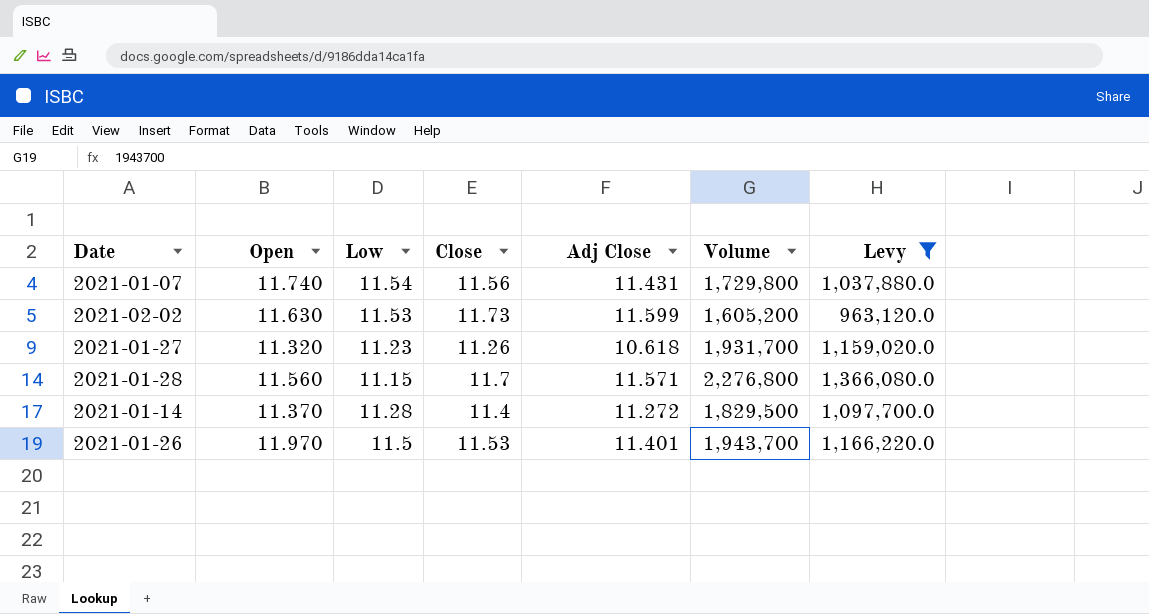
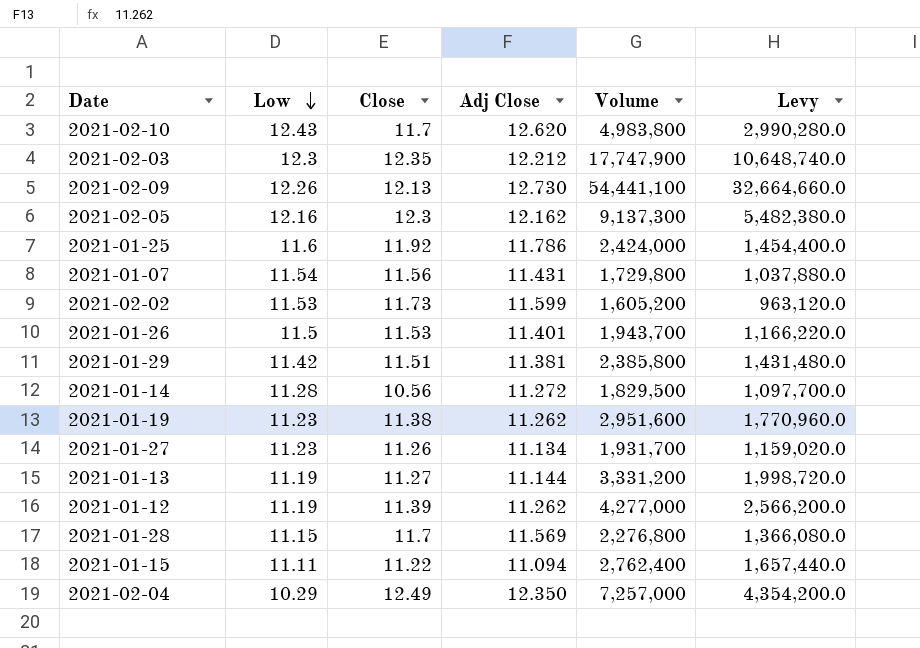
filter: Levy <= 1,366,080.0 -> none
row order: none -> Low descending
column Open | position: 2 -> none
2021-01-14 | Close: 11.4 -> 10.56
2021-01-27 | Adj Close: 10.618 -> 11.134
2021-01-28 | Adj Close: 11.571 -> 11.569

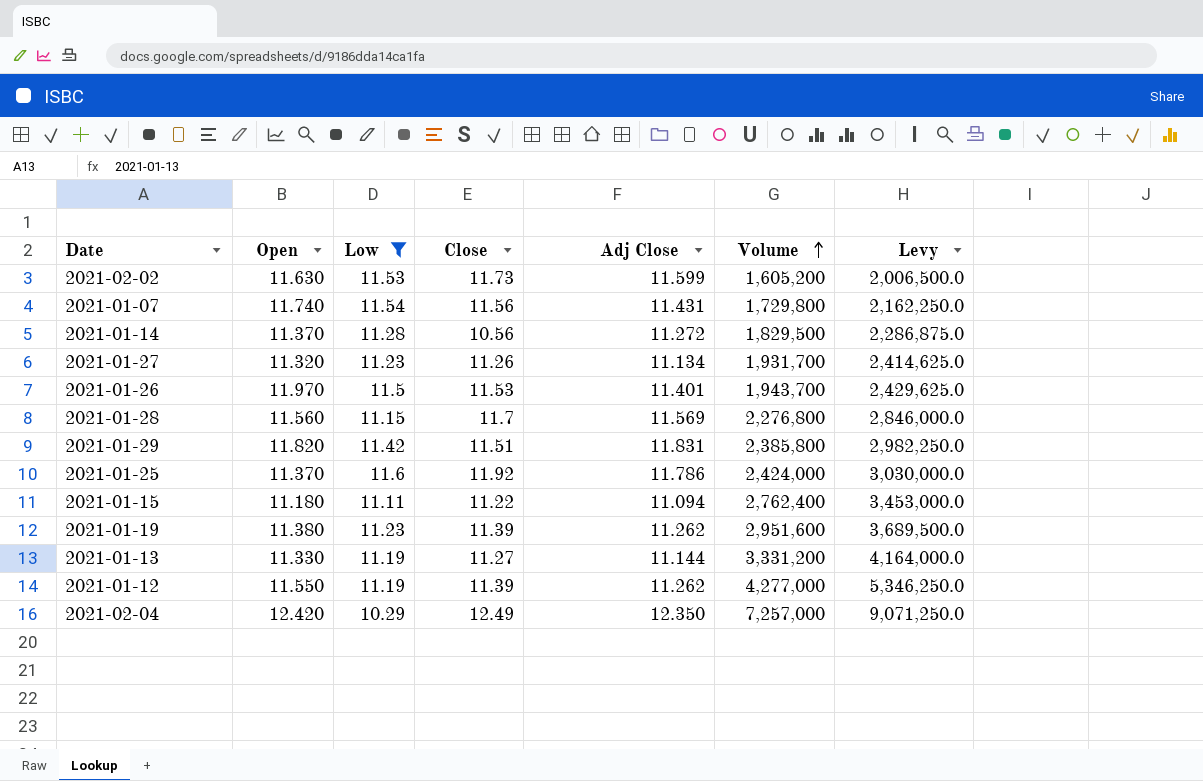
filter: none -> Low <= 11.6
row order: Low descending -> Volume ascending
column Open | position: none -> 2
column Levy | formula: [Volume] * 0.6 -> [Volume] * 1.25
2021-01-29 | Adj Close: 11.381 -> 11.831
2021-01-19 | Close: 11.38 -> 11.39

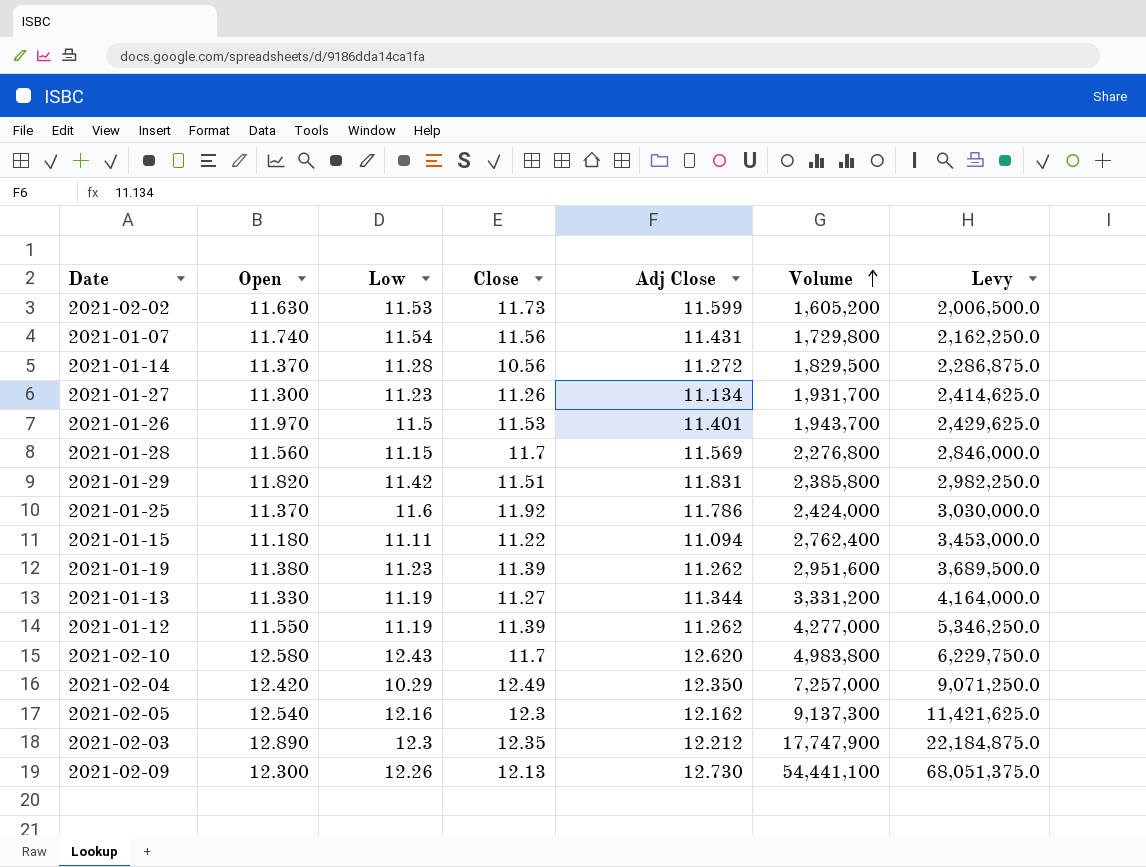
filter: Low <= 11.6 -> none
2021-01-27 | Open: 11.320 -> 11.300
2021-01-13 | Adj Close: 11.144 -> 11.344

